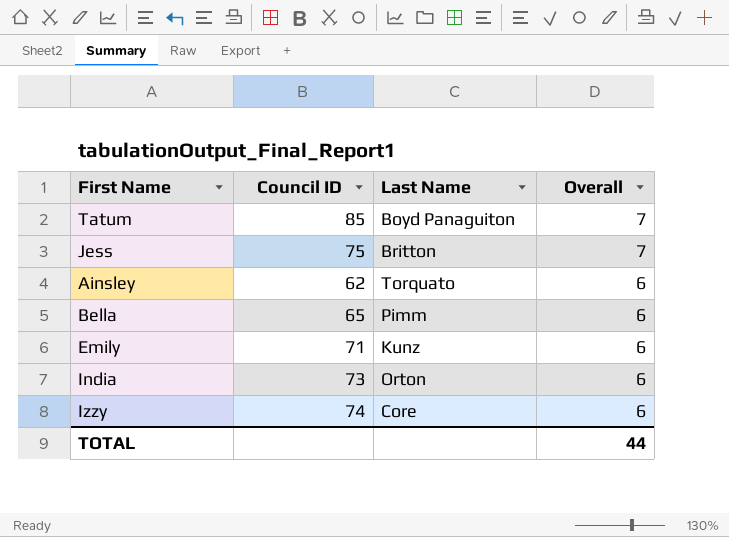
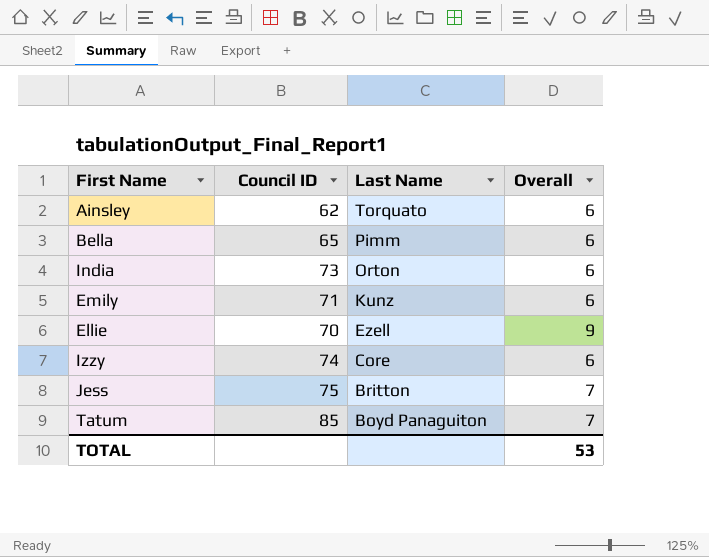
row order: Overall descending -> Last Name descending
row Ellie: none -> 70 | Ezell | 9
TOTAL | Overall: 44 -> 53

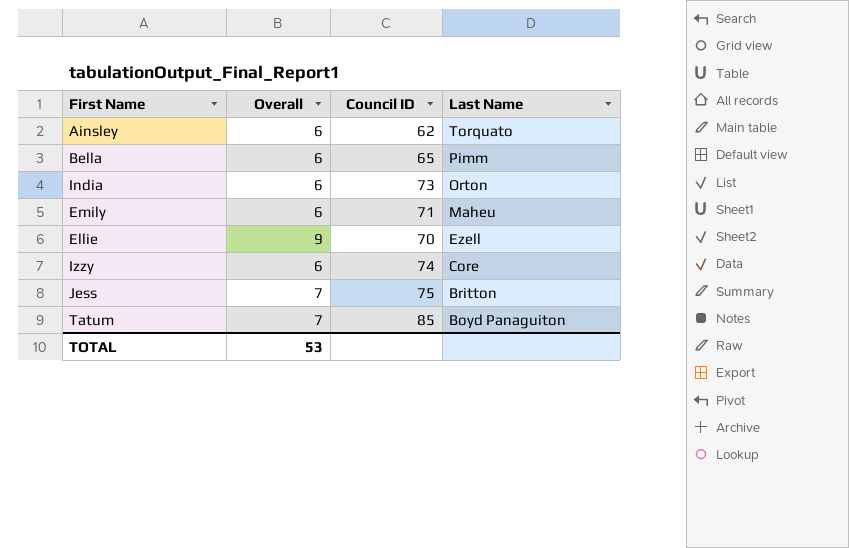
column Overall | position: 4 -> 2
Emily | Last Name: Kunz -> Maheu

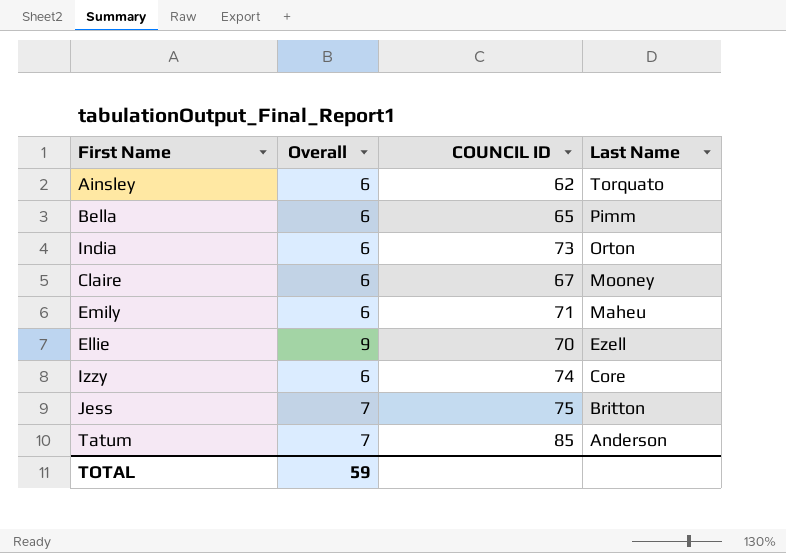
column name: Council ID -> COUNCIL ID
row Claire: none -> 6 | 67 | Mooney
Tatum | Last Name: Boyd Panaguiton -> Anderson
TOTAL | Overall: 53 -> 59

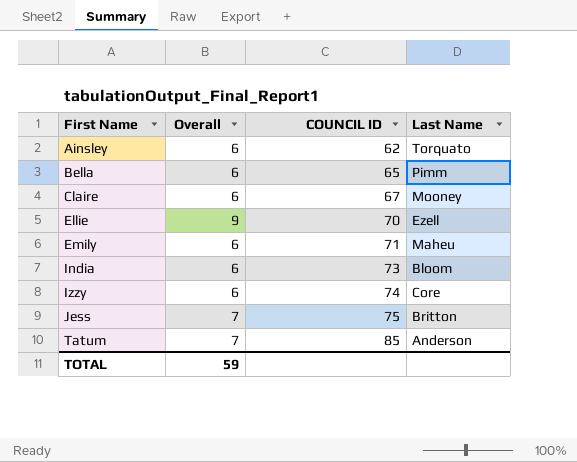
row order: Last Name descending -> First Name ascending
India | Last Name: Orton -> Bloom

